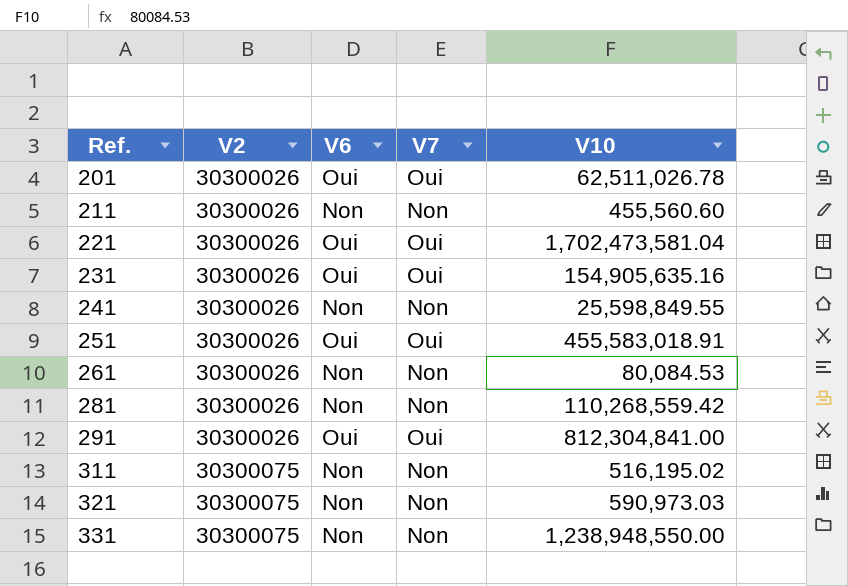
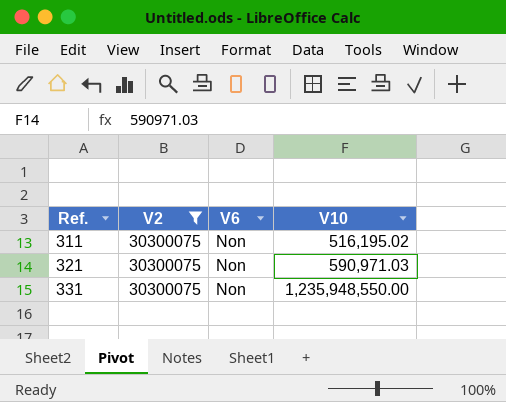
filter: none -> V2 = 30300075
column V7 | position: 4 -> none
321 | V10: 590,973.03 -> 590,971.03
331 | V10: 1,238,948,550.00 -> 1,235,948,550.00

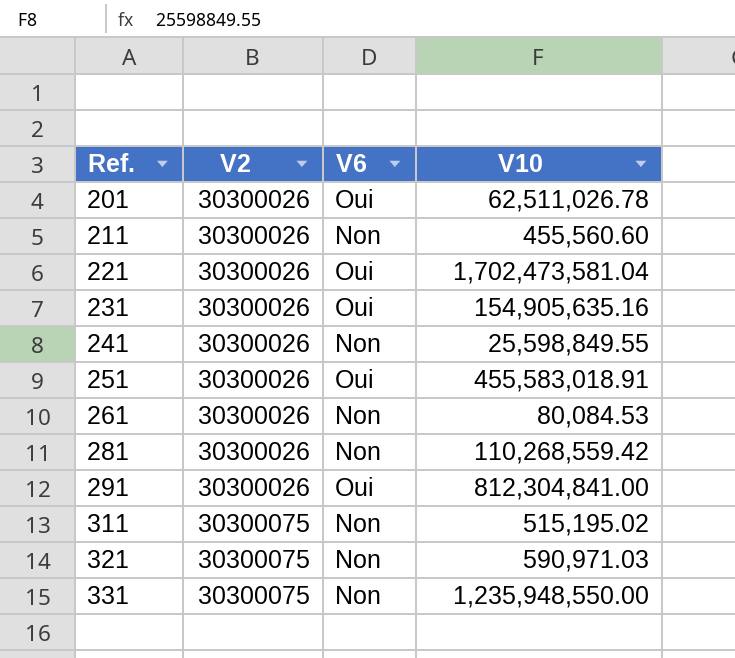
filter: V2 = 30300075 -> none
311 | V10: 516,195.02 -> 515,195.02

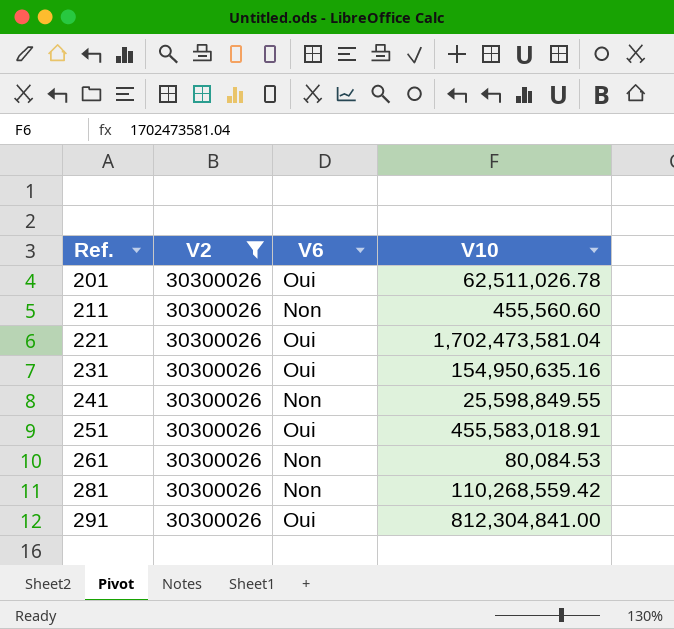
filter: none -> V2 = 30300026
231 | V10: 154,905,635.16 -> 154,950,635.16

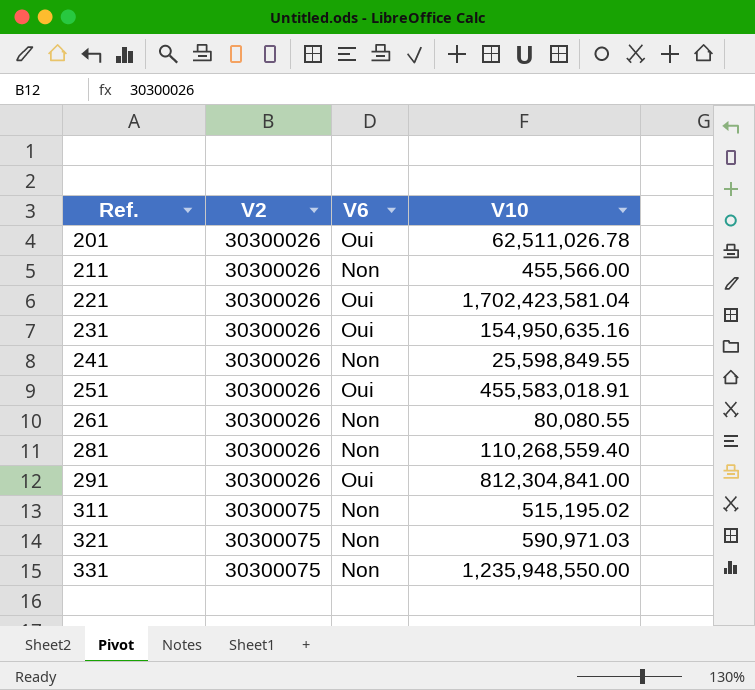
filter: V2 = 30300026 -> none
211 | V10: 455,560.60 -> 455,566.00
221 | V10: 1,702,473,581.04 -> 1,702,423,581.04
261 | V10: 80,084.53 -> 80,080.55
281 | V10: 110,268,559.42 -> 110,268,559.40

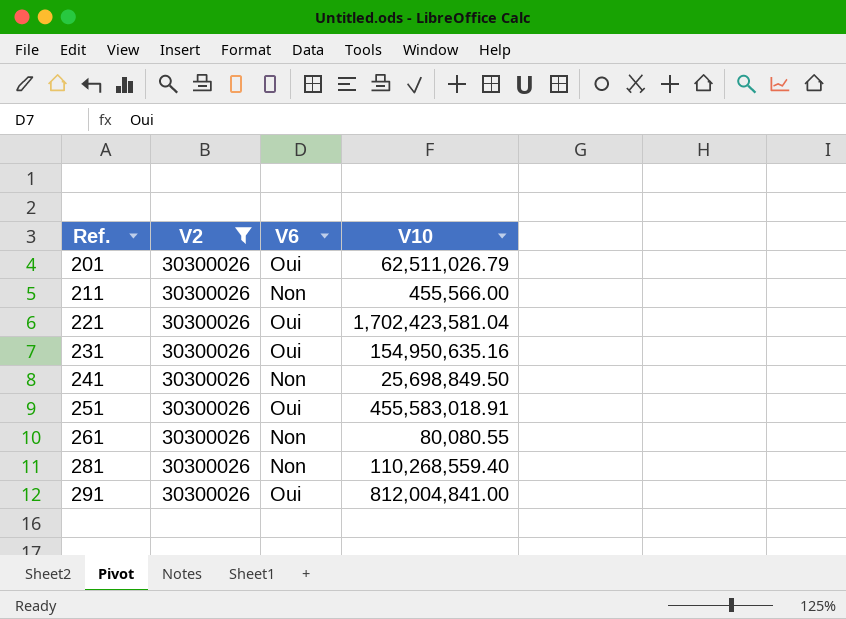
filter: none -> V2 = 30300026
201 | V10: 62,511,026.78 -> 62,511,026.79
241 | V10: 25,598,849.55 -> 25,698,849.50
291 | V10: 812,304,841.00 -> 812,004,841.00

